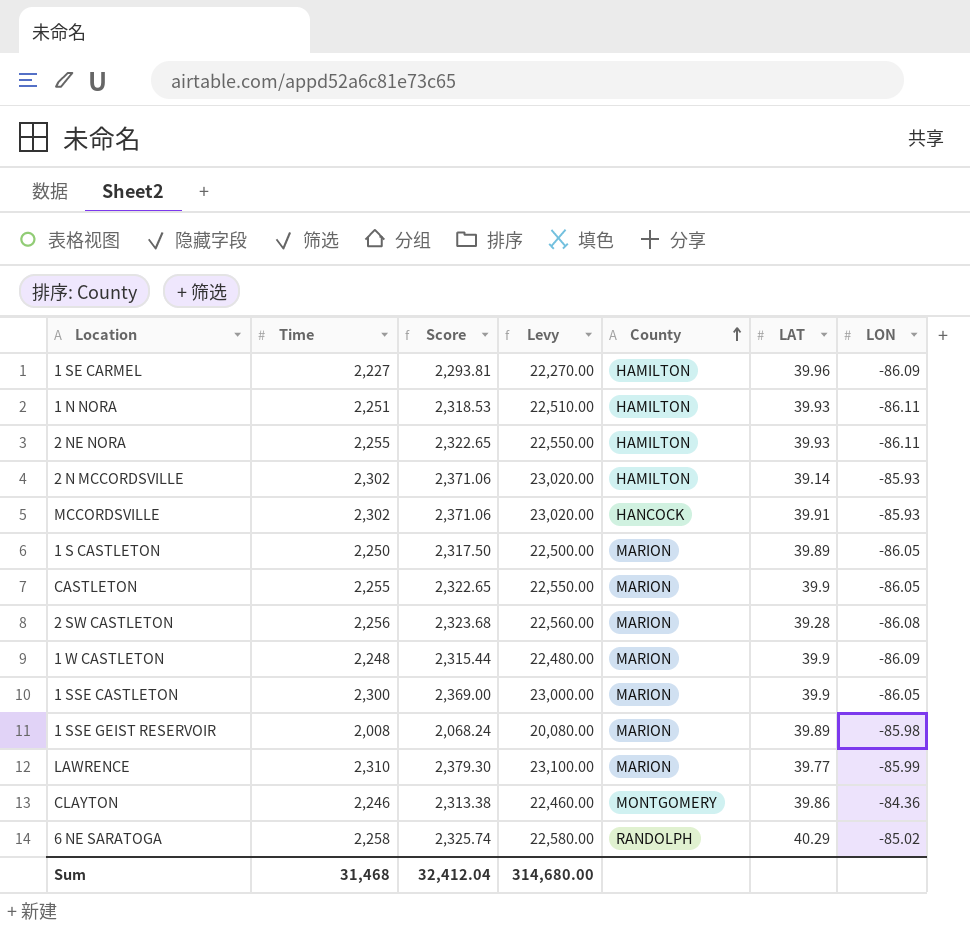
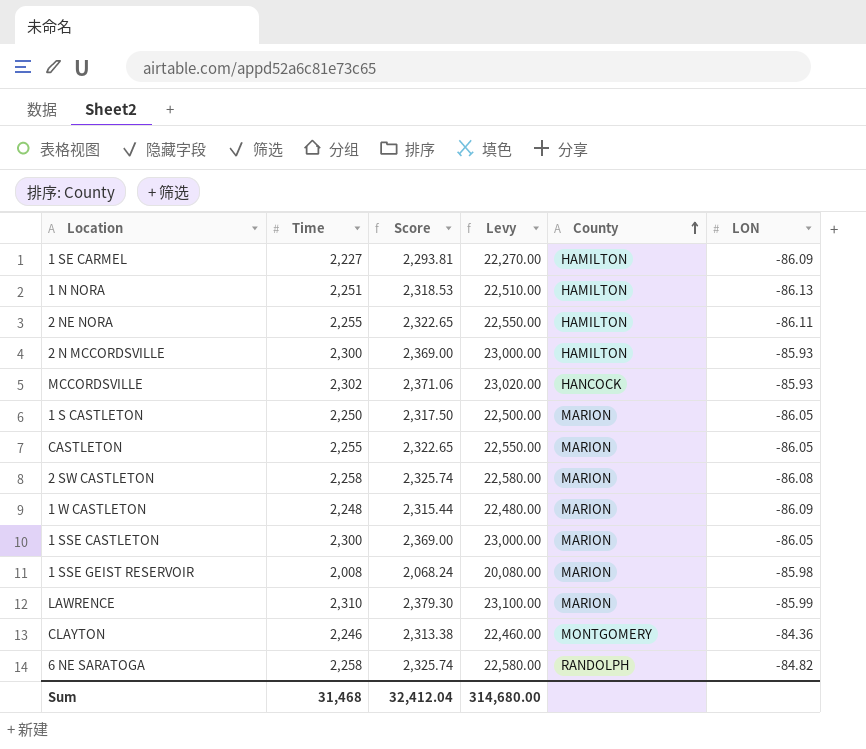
column LAT | position: 6 -> none
1 N NORA | LON: -86.11 -> -86.13
2 N MCCORDSVILLE | Time: 2,302 -> 2,300
2 N MCCORDSVILLE | Score: 2,371.06 -> 2,369.00
2 N MCCORDSVILLE | Levy: 23,020.00 -> 23,000.00
2 SW CASTLETON | Time: 2,256 -> 2,258
2 SW CASTLETON | Score: 2,323.68 -> 2,325.74
2 SW CASTLETON | Levy: 22,560.00 -> 22,580.00
6 NE SARATOGA | LON: -85.02 -> -84.82

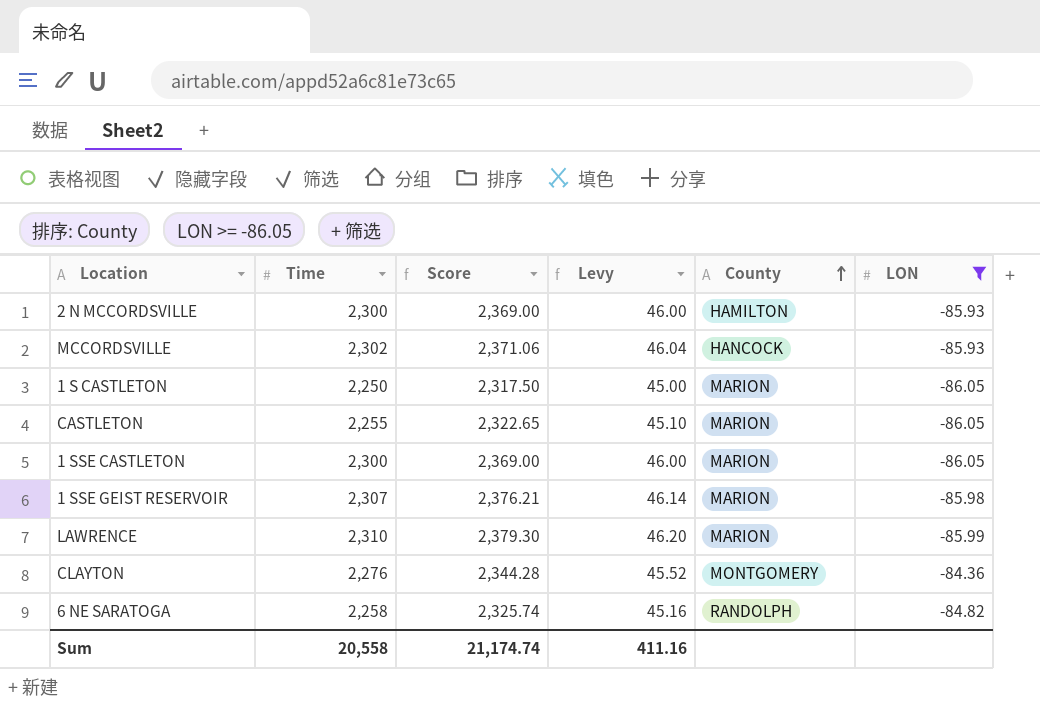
filter: none -> LON >= -86.05
column Levy | formula: [Time] * 10 -> [Time] * 0.02
1 SSE GEIST RESERVOIR | Time: 2,008 -> 2,307
1 SSE GEIST RESERVOIR | Score: 2,068.24 -> 2,376.21
CLAYTON | Time: 2,246 -> 2,276
CLAYTON | Score: 2,313.38 -> 2,344.28
Sum | Time: 31,468 -> 20,558
Sum | Score: 32,412.04 -> 21,174.74
Sum | Levy: 314,680.00 -> 411.16

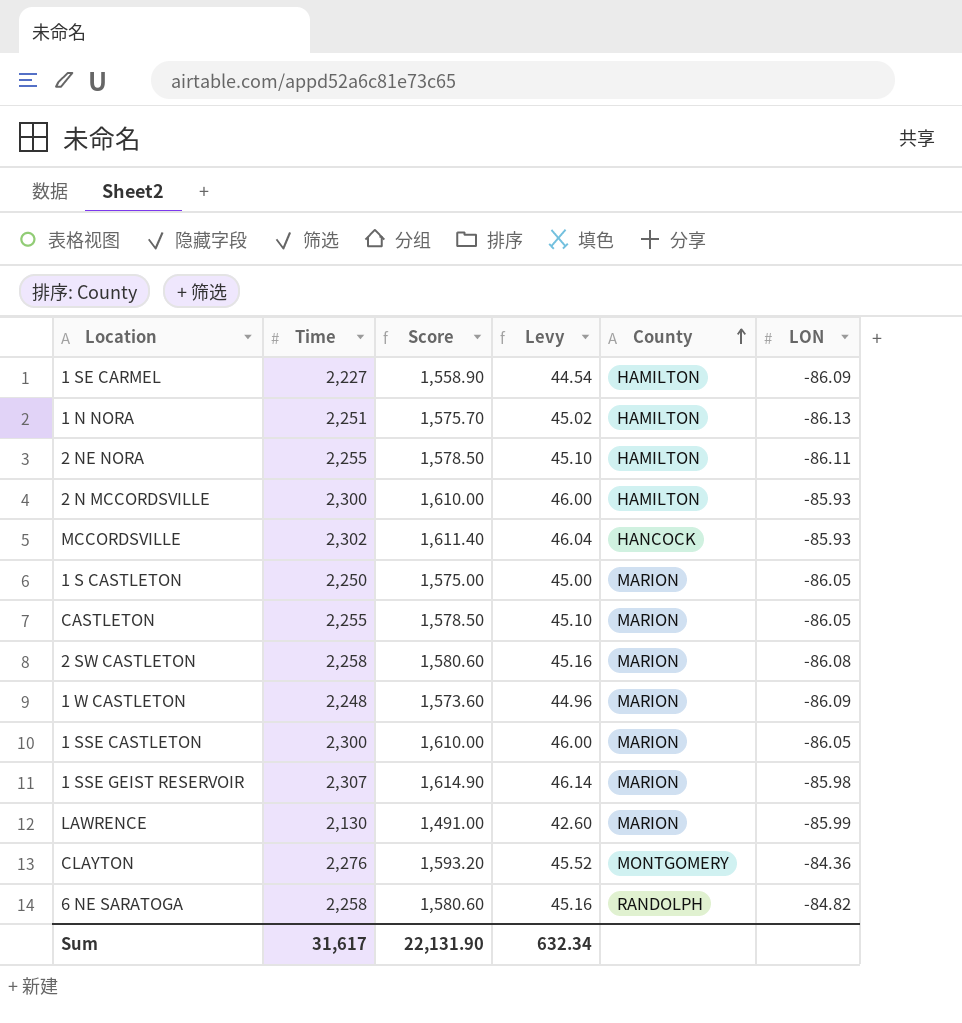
filter: LON >= -86.05 -> none
column Score | formula: [Time] * 1.03 -> [Time] * 0.7
LAWRENCE | Time: 2,310 -> 2,130
LAWRENCE | Levy: 46.20 -> 42.60
Sum | Time: 20,558 -> 31,617
Sum | Score: 21,174.74 -> 22,131.90
Sum | Levy: 411.16 -> 632.34

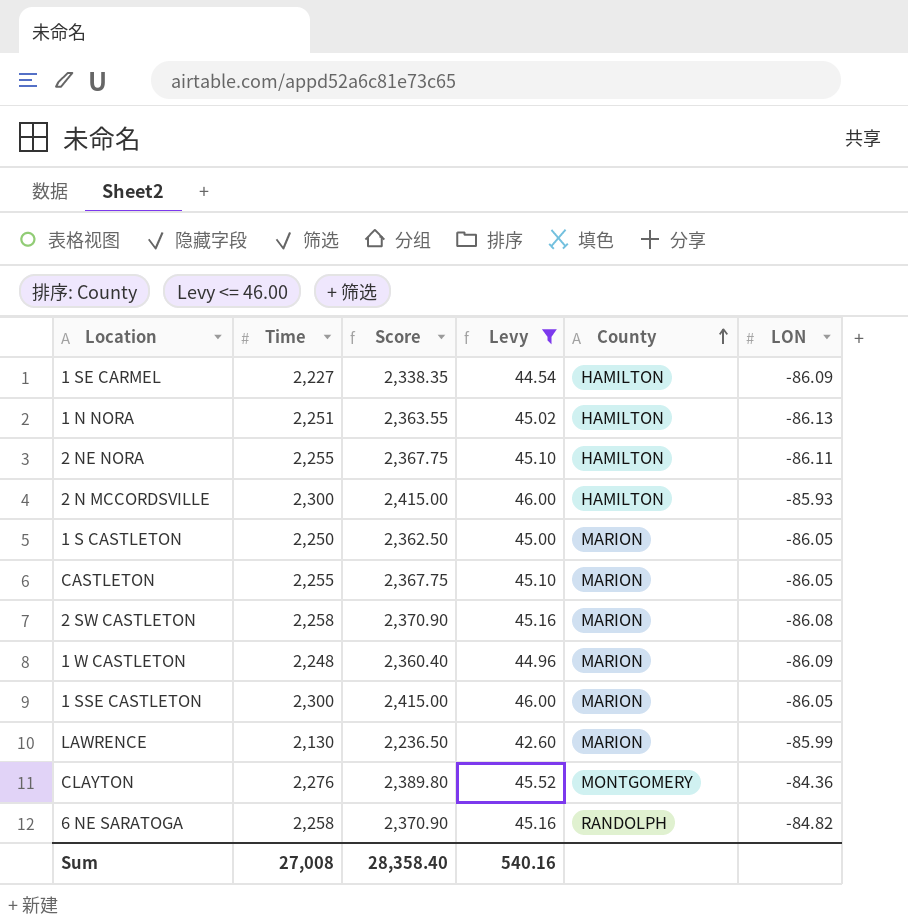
filter: none -> Levy <= 46.00
column Score | formula: [Time] * 0.7 -> [Time] * 1.05
Sum | Time: 31,617 -> 27,008
Sum | Score: 22,131.90 -> 28,358.40
Sum | Levy: 632.34 -> 540.16

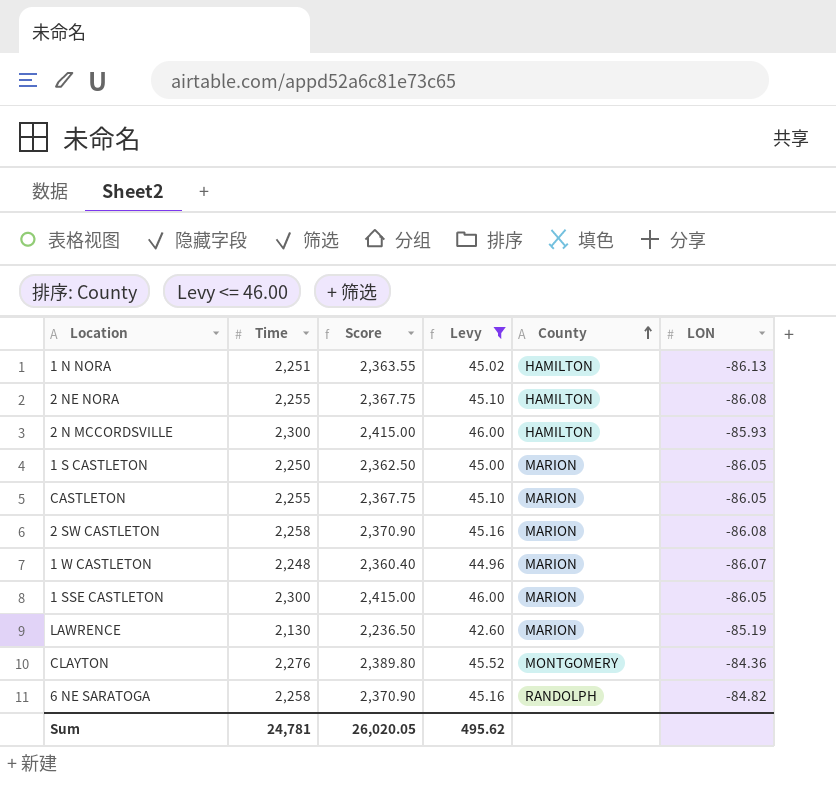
row 1 SE CARMEL: 2,227 | 2,338.35 | 44.54 | HAMILTON | -86.09 -> none
2 NE NORA | LON: -86.11 -> -86.08
1 W CASTLETON | LON: -86.09 -> -86.07
LAWRENCE | LON: -85.99 -> -85.19
Sum | Time: 27,008 -> 24,781
Sum | Score: 28,358.40 -> 26,020.05
Sum | Levy: 540.16 -> 495.62

